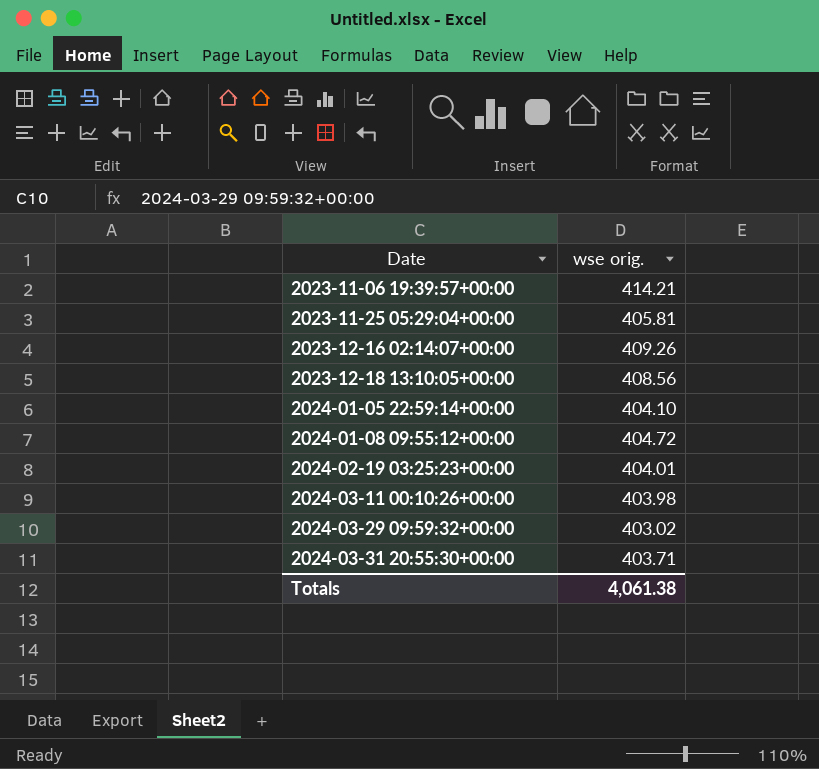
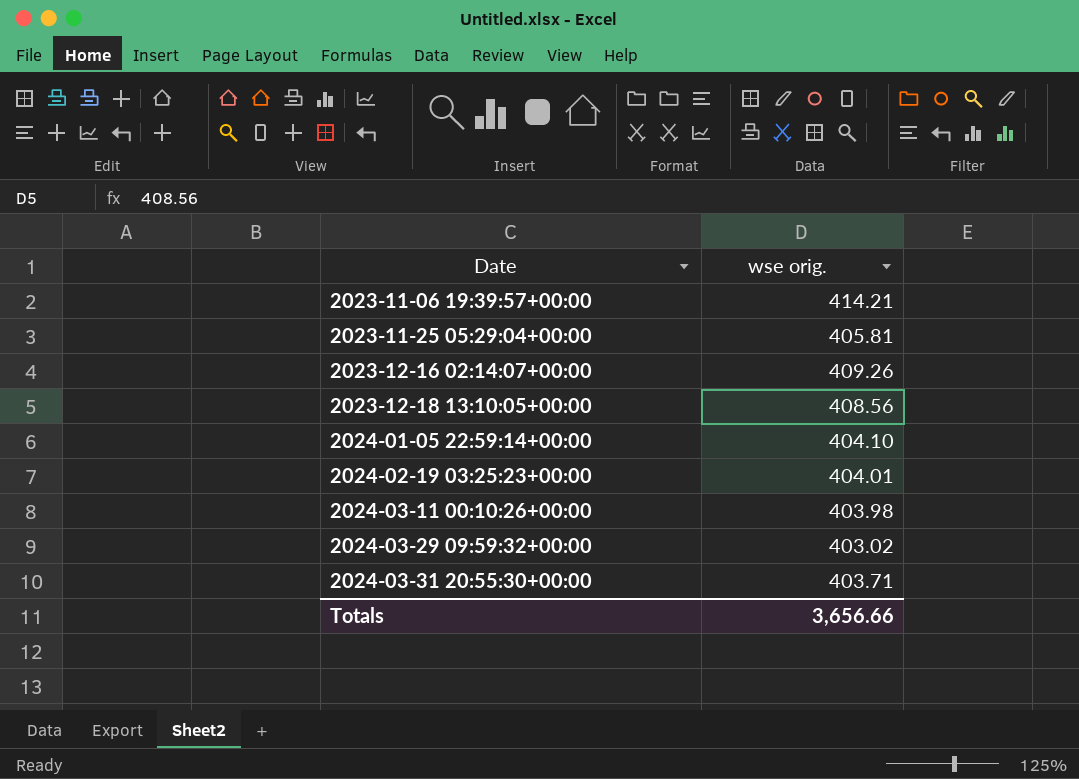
row 2024-01-08 09:55:12+00:00: 404.72 -> none
Totals | wse orig.: 4,061.38 -> 3,656.66

